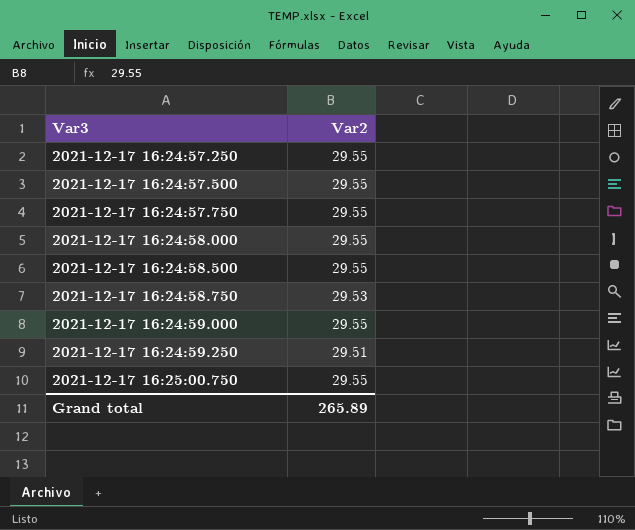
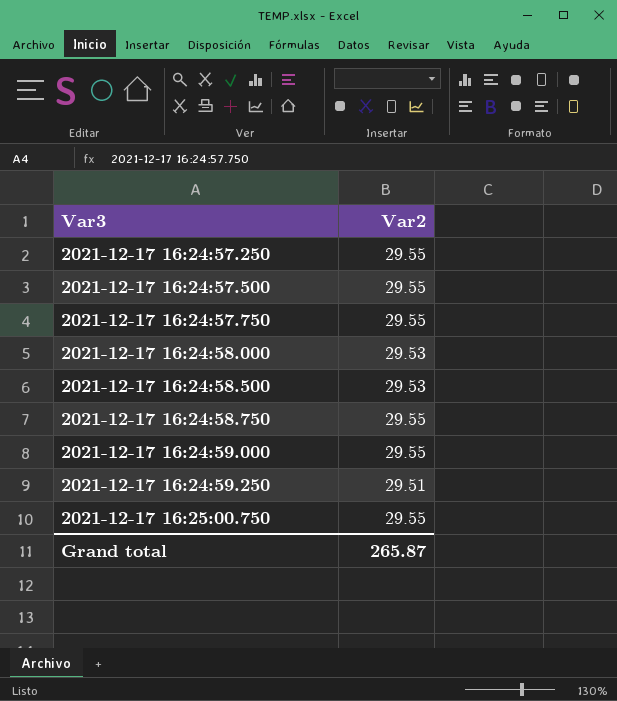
2021-12-17 16:24:58.000 | Var2: 29.55 -> 29.53
2021-12-17 16:24:58.500 | Var2: 29.55 -> 29.53
2021-12-17 16:24:58.750 | Var2: 29.53 -> 29.55
Grand total | Var2: 265.89 -> 265.87

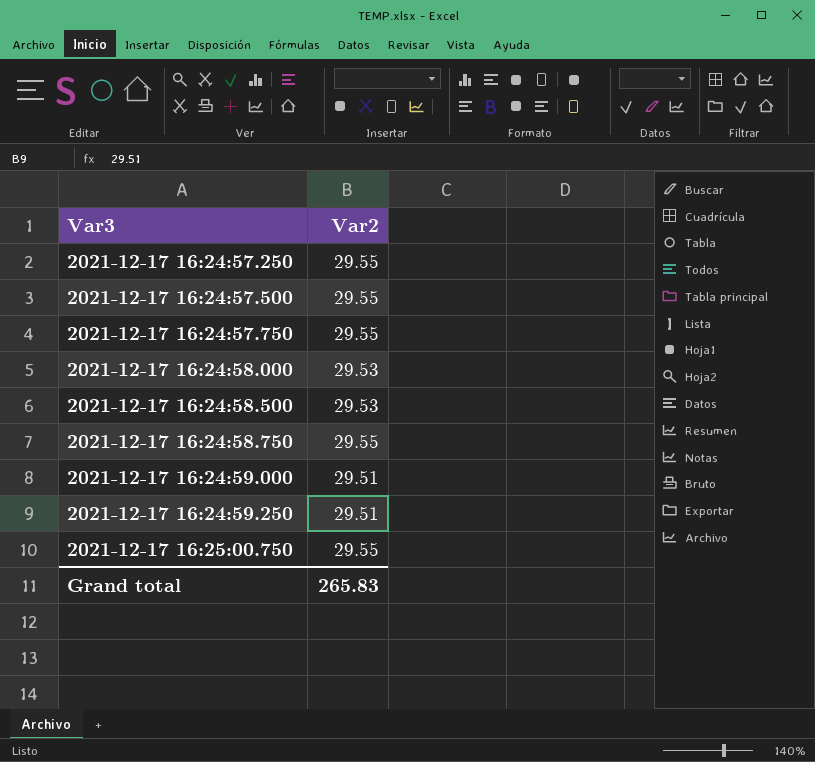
2021-12-17 16:24:59.000 | Var2: 29.55 -> 29.51
Grand total | Var2: 265.87 -> 265.83

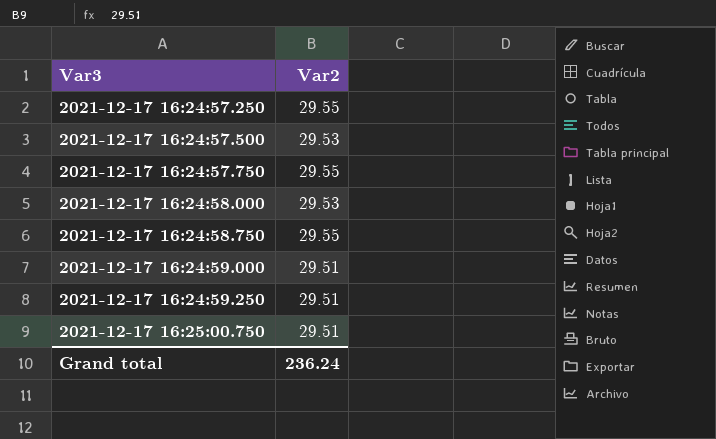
row 2021-12-17 16:24:58.500: 29.53 -> none
2021-12-17 16:24:57.500 | Var2: 29.55 -> 29.53
2021-12-17 16:25:00.750 | Var2: 29.55 -> 29.51
Grand total | Var2: 265.83 -> 236.24

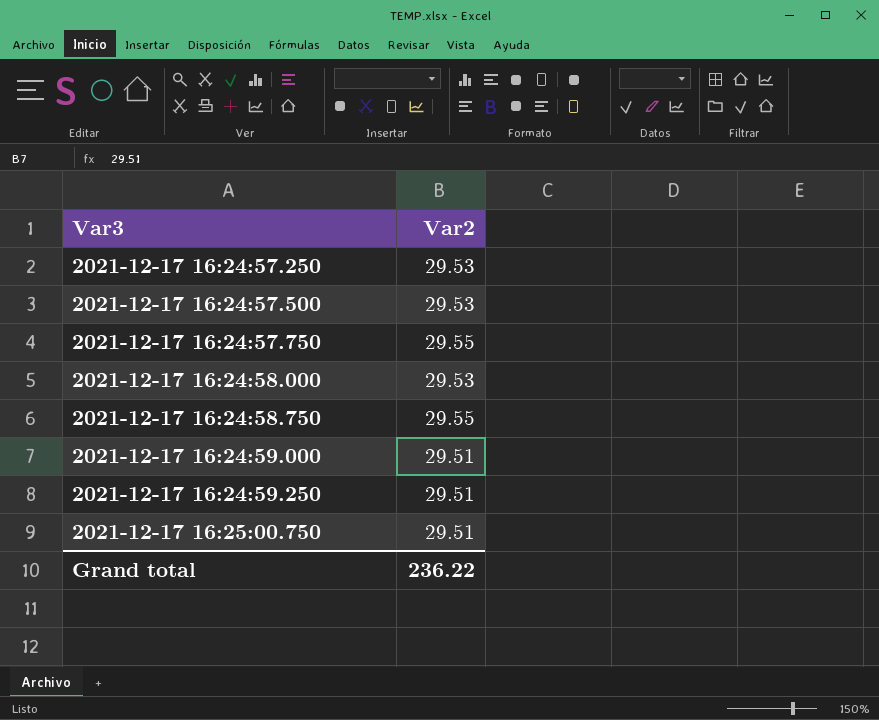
2021-12-17 16:24:57.250 | Var2: 29.55 -> 29.53
Grand total | Var2: 236.24 -> 236.22

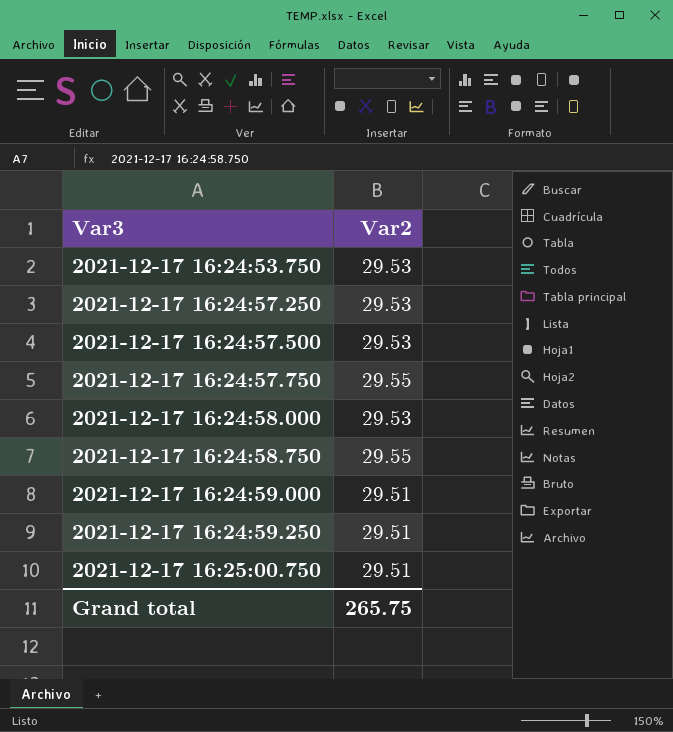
row 2021-12-17 16:24:53.750: none -> 29.53
Grand total | Var2: 236.22 -> 265.75

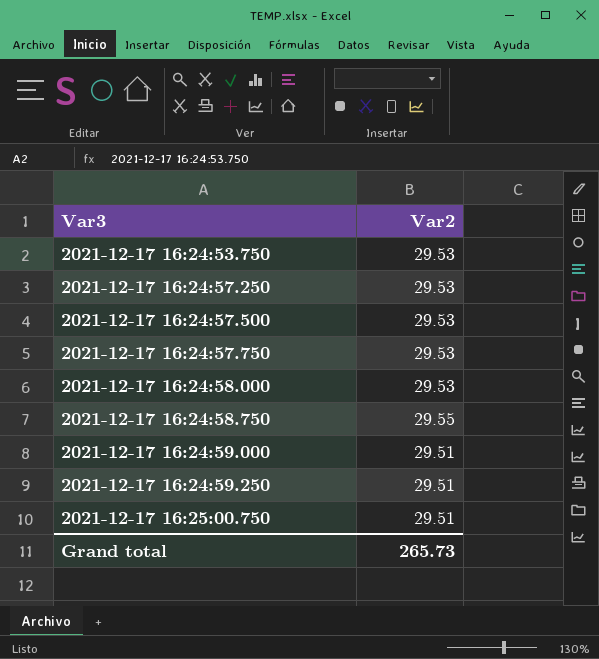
2021-12-17 16:24:57.750 | Var2: 29.55 -> 29.53
Grand total | Var2: 265.75 -> 265.73

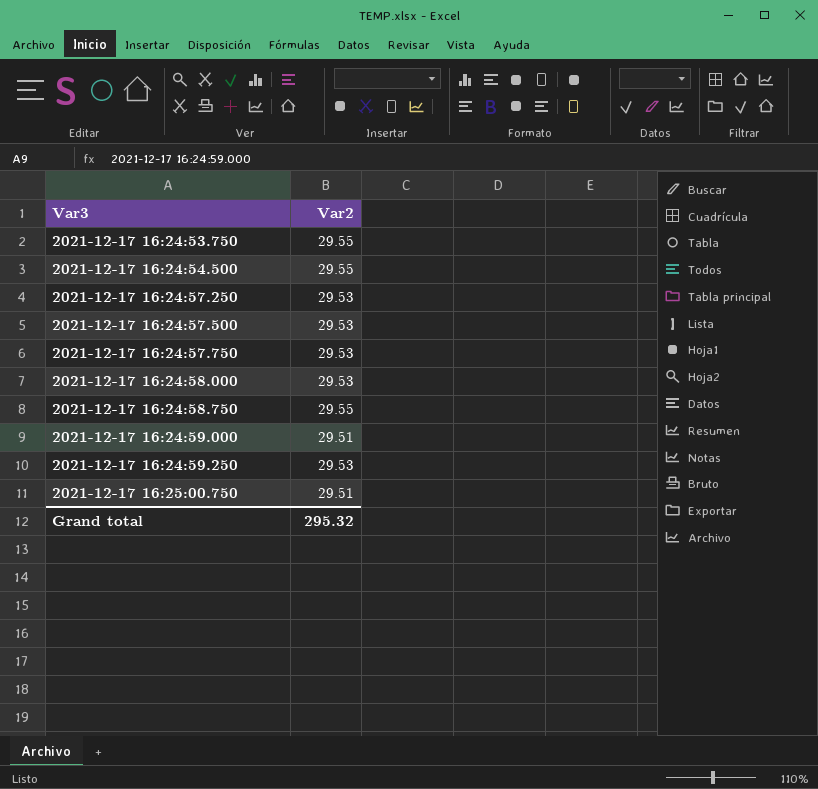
2021-12-17 16:24:53.750 | Var2: 29.53 -> 29.55
row 2021-12-17 16:24:54.500: none -> 29.55
2021-12-17 16:24:59.250 | Var2: 29.51 -> 29.53
Grand total | Var2: 265.73 -> 295.32

